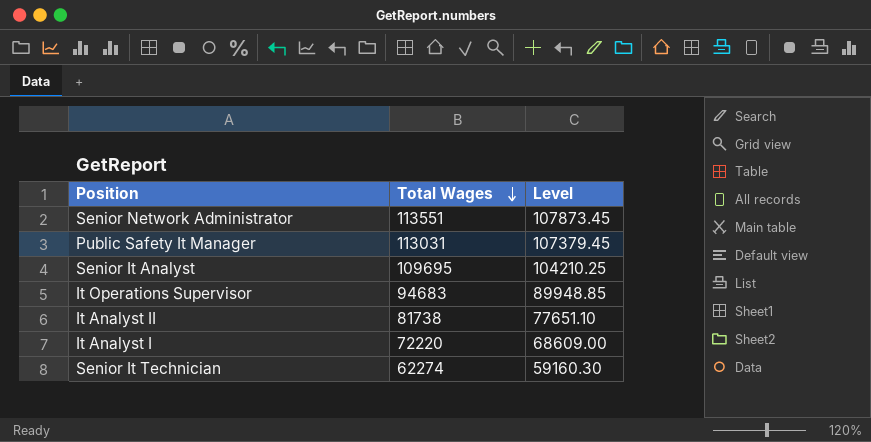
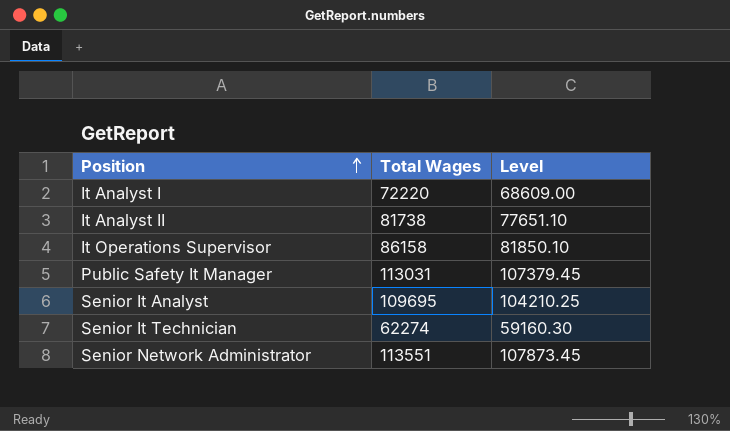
row order: Total Wages descending -> Position ascending
It Operations Supervisor | Total Wages: 94683 -> 86158
It Operations Supervisor | Level: 89948.85 -> 81850.10

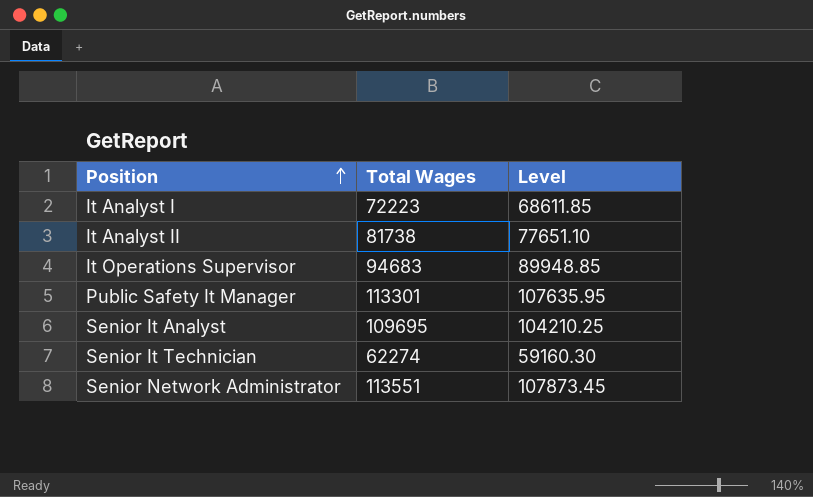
It Analyst I | Total Wages: 72220 -> 72223
It Analyst I | Level: 68609.00 -> 68611.85
It Operations Supervisor | Total Wages: 86158 -> 94683
It Operations Supervisor | Level: 81850.10 -> 89948.85
Public Safety It Manager | Total Wages: 113031 -> 113301
Public Safety It Manager | Level: 107379.45 -> 107635.95

